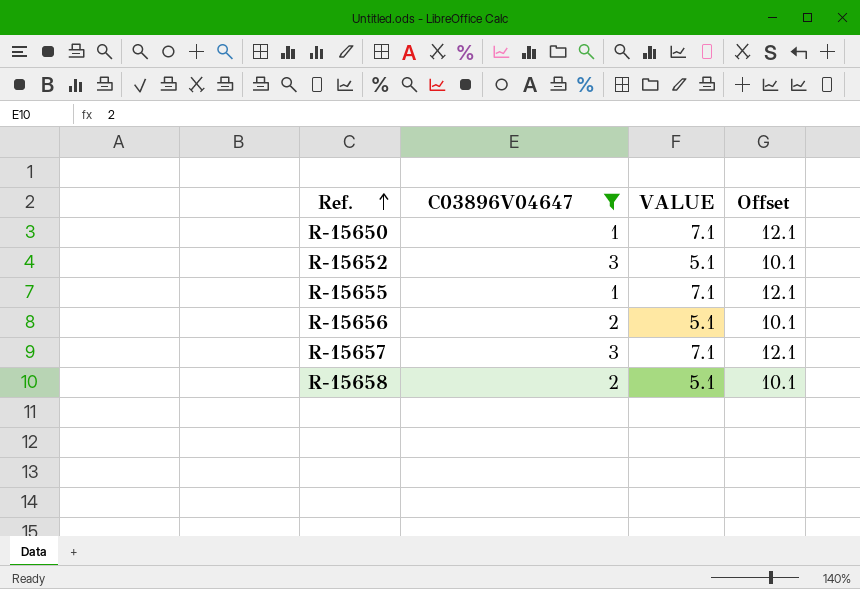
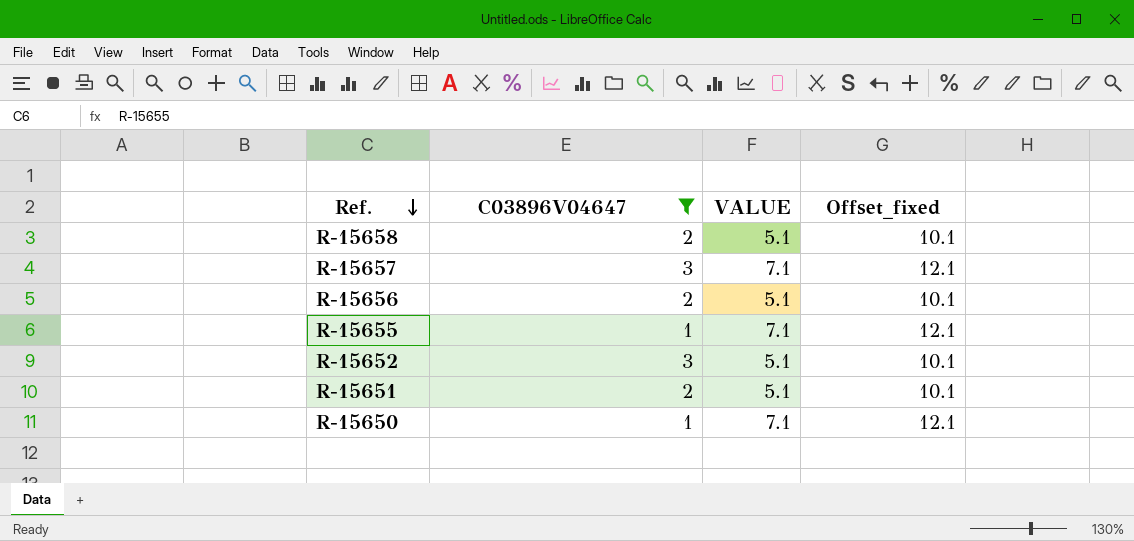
row order: Ref. ascending -> Ref. descending
column name: Offset -> Offset_fixed
row R-15651: none -> 2 | 5.1 | 10.1

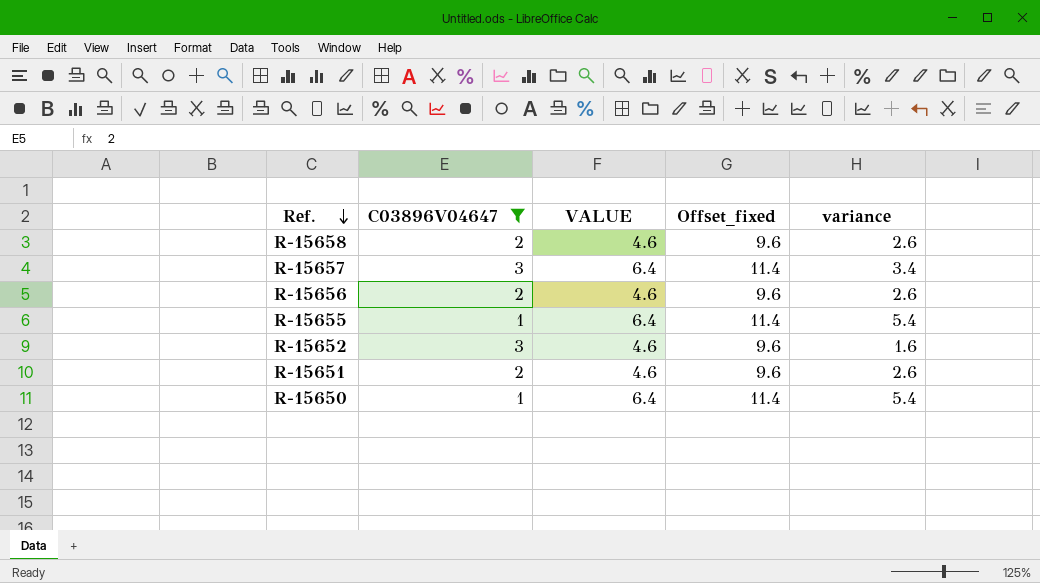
column variance | formula: none -> [VALUE] - [C03896V04647]
R-15658 | VALUE: 5.1 -> 4.6
R-15658 | Offset_fixed: 10.1 -> 9.6
R-15657 | VALUE: 7.1 -> 6.4
R-15657 | Offset_fixed: 12.1 -> 11.4
R-15656 | VALUE: 5.1 -> 4.6
R-15656 | Offset_fixed: 10.1 -> 9.6
R-15655 | VALUE: 7.1 -> 6.4
R-15655 | Offset_fixed: 12.1 -> 11.4
R-15652 | VALUE: 5.1 -> 4.6
R-15652 | Offset_fixed: 10.1 -> 9.6
R-15651 | VALUE: 5.1 -> 4.6
R-15651 | Offset_fixed: 10.1 -> 9.6
R-15650 | VALUE: 7.1 -> 6.4
R-15650 | Offset_fixed: 12.1 -> 11.4

